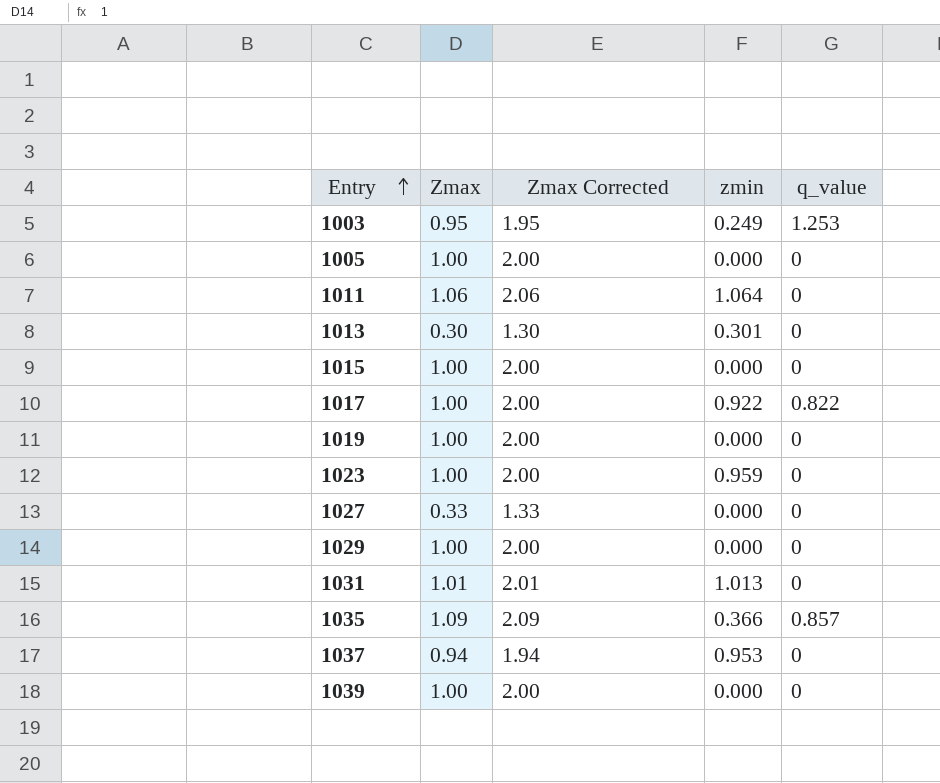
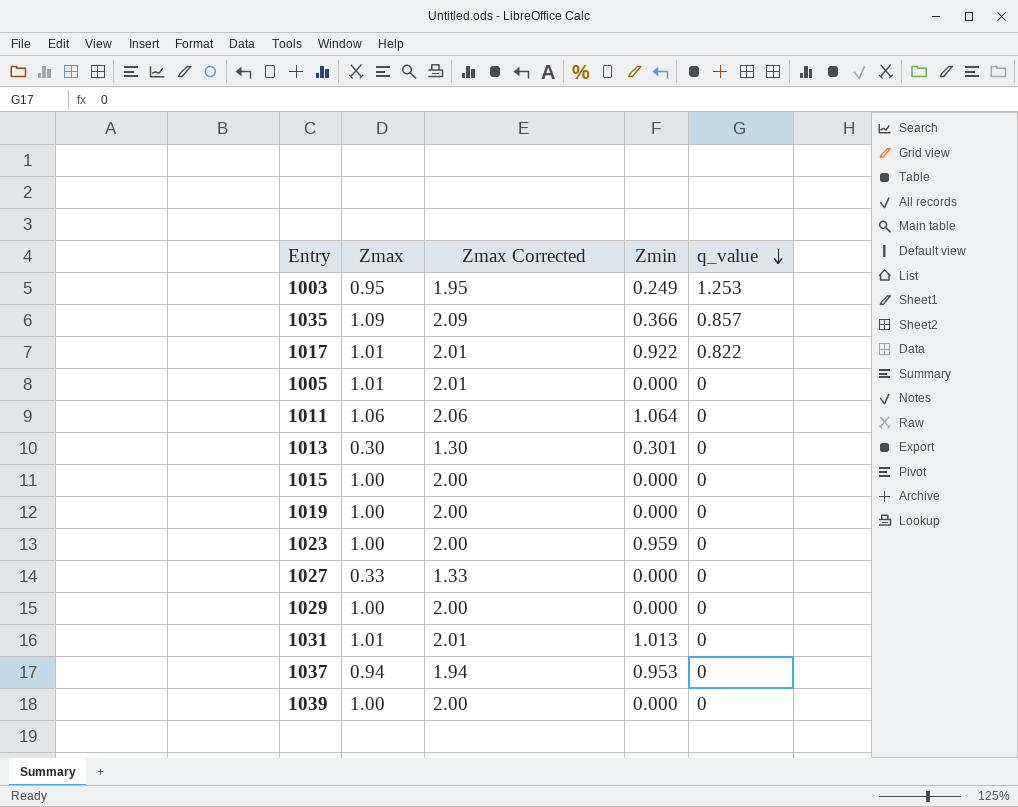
row order: Entry ascending -> q_value descending
column name: zmin -> Zmin
1017 | Zmax: 1.00 -> 1.01
1017 | Zmax Corrected: 2.00 -> 2.01
1005 | Zmax: 1.00 -> 1.01
1005 | Zmax Corrected: 2.00 -> 2.01

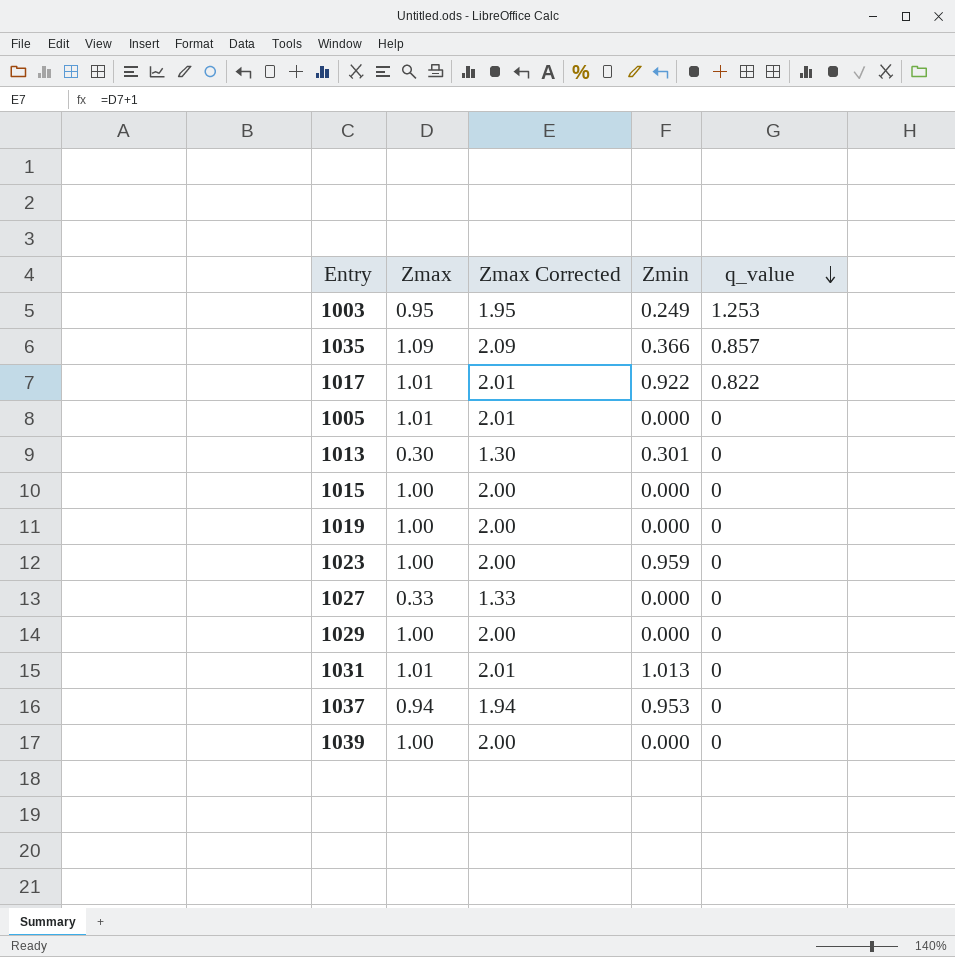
row 1011: 1.06 | 2.06 | 1.064 | 0 -> none

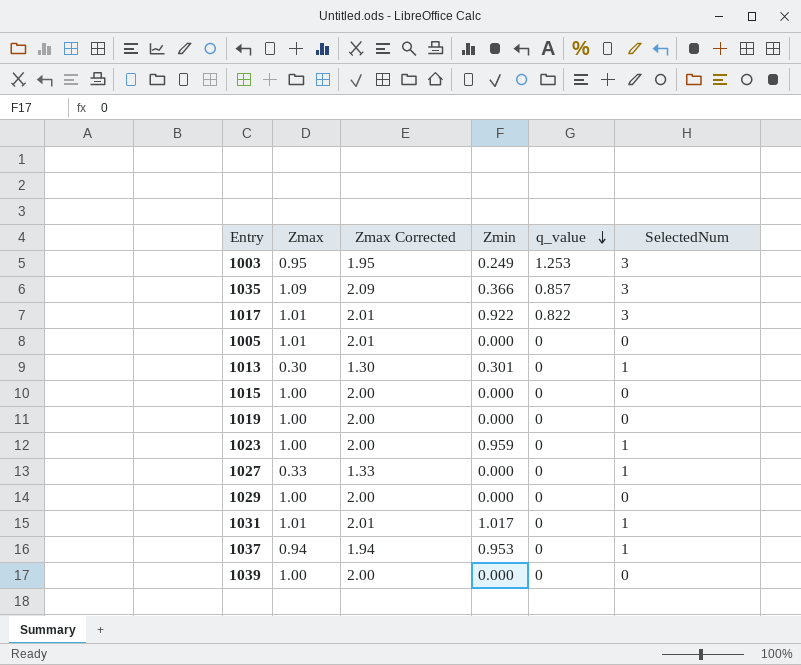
column SelectedNum | position: none -> 6
1031 | Zmin: 1.013 -> 1.017

